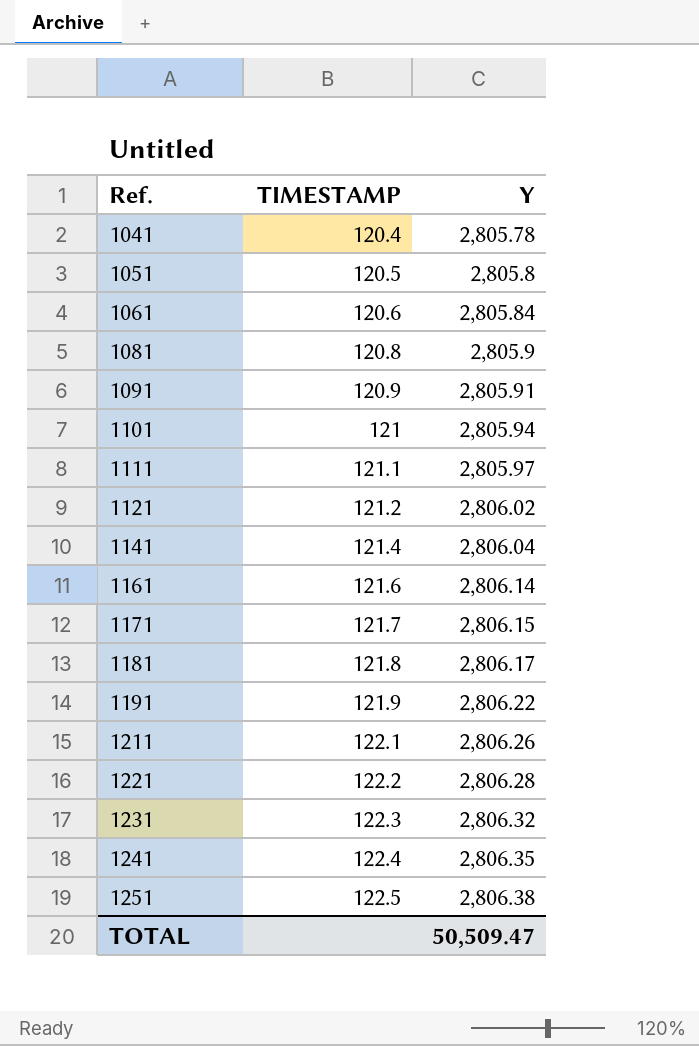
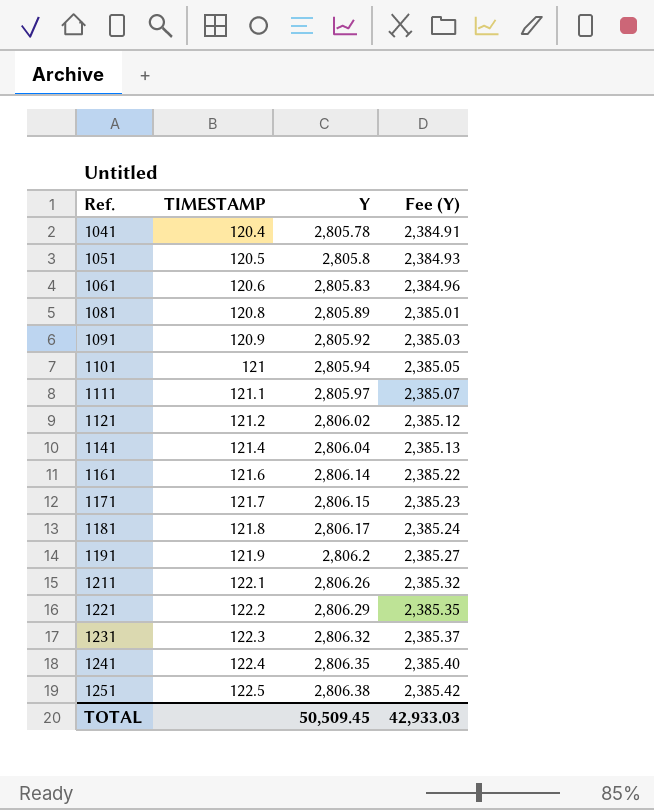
column Fee (Y) | formula: none -> [Y] * 0.85
1061 | Y: 2,805.84 -> 2,805.83
1081 | Y: 2,805.9 -> 2,805.89
1091 | Y: 2,805.91 -> 2,805.92
1191 | Y: 2,806.22 -> 2,806.2
1221 | Y: 2,806.28 -> 2,806.29
TOTAL | Y: 50,509.47 -> 50,509.45

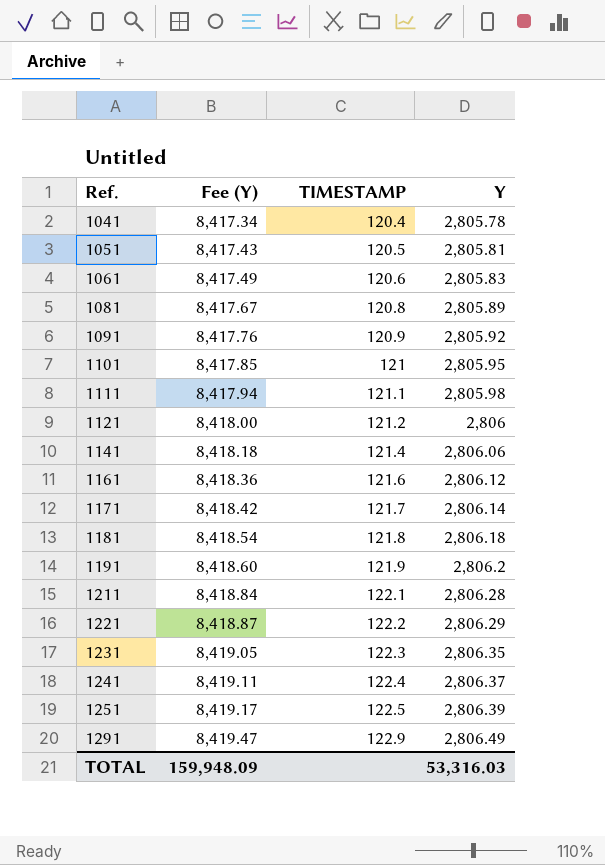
column Fee (Y) | formula: [Y] * 0.85 -> [Y] * 3
column Fee (Y) | position: 4 -> 2
1051 | Y: 2,805.8 -> 2,805.81
1101 | Y: 2,805.94 -> 2,805.95
1111 | Y: 2,805.97 -> 2,805.98
1121 | Y: 2,806.02 -> 2,806
1141 | Y: 2,806.04 -> 2,806.06
1161 | Y: 2,806.14 -> 2,806.12
1171 | Y: 2,806.15 -> 2,806.14
1181 | Y: 2,806.17 -> 2,806.18
1211 | Y: 2,806.26 -> 2,806.28
1231 | Y: 2,806.32 -> 2,806.35
1241 | Y: 2,806.35 -> 2,806.37
1251 | Y: 2,806.38 -> 2,806.39
row 1291: none -> 8,419.47 | 122.9 | 2,806.49
TOTAL | Fee (Y): 42,933.03 -> 159,948.09
TOTAL | Y: 50,509.45 -> 53,316.03

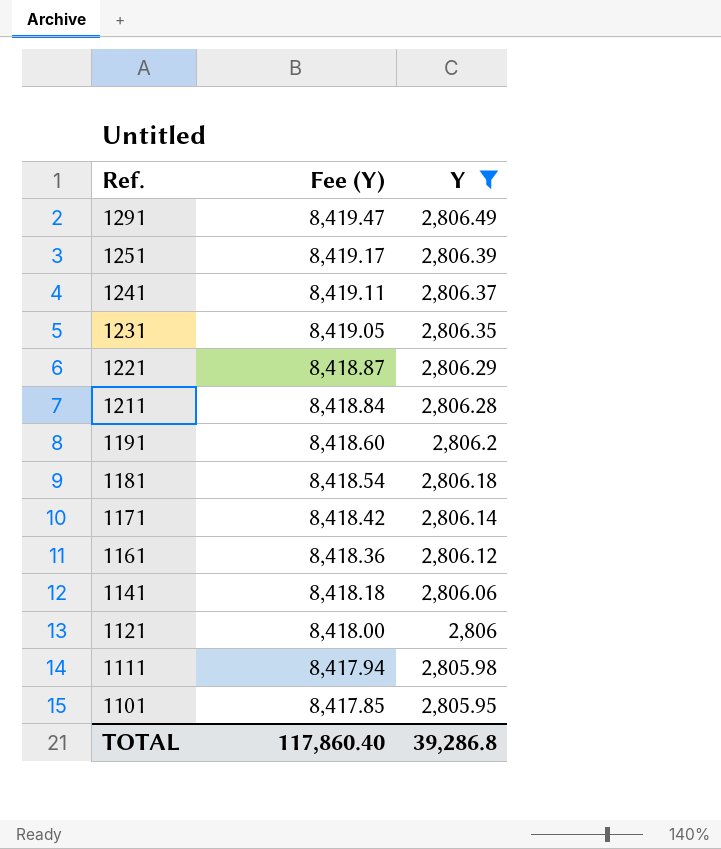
filter: none -> Y >= 2,805.95
row order: Ref. ascending -> Ref. descending
column TIMESTAMP | position: 3 -> none
TOTAL | Fee (Y): 159,948.09 -> 117,860.40
TOTAL | Y: 53,316.03 -> 39,286.8

